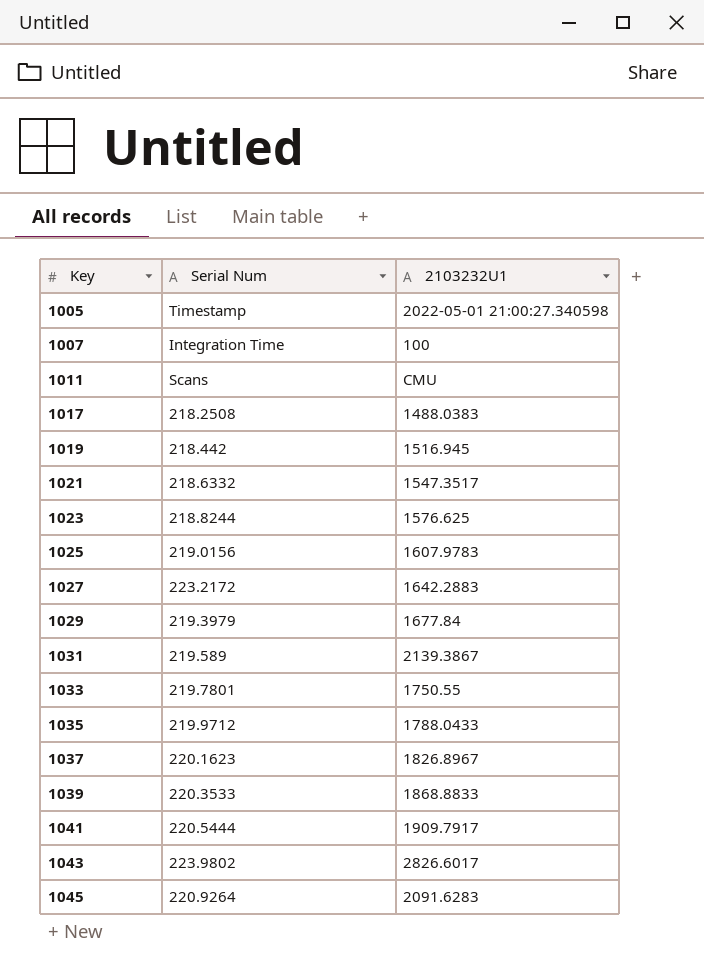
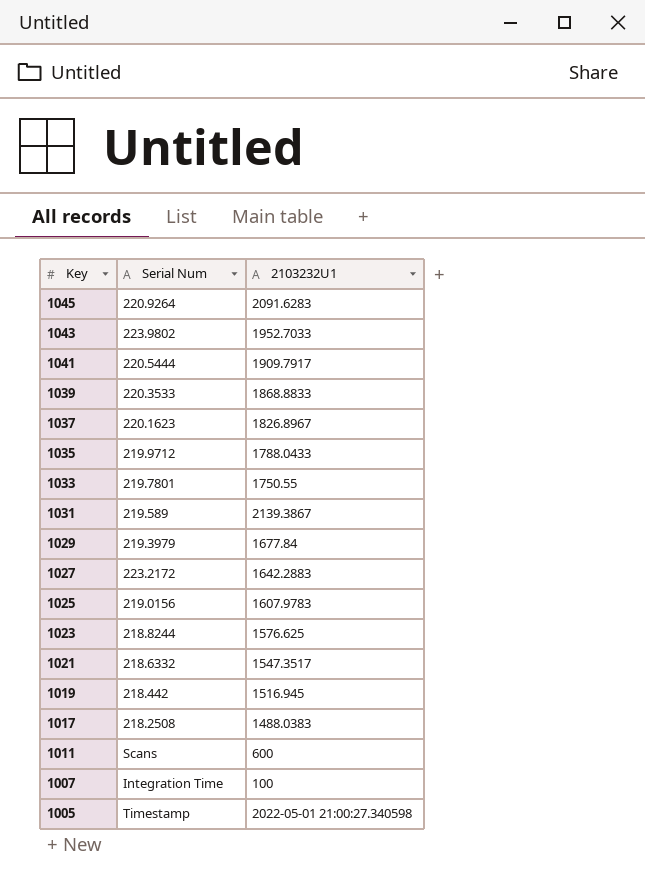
row order: Key ascending -> Key descending
1043 | 2103232U1: 2826.6017 -> 1952.7033
1011 | 2103232U1: CMU -> 600

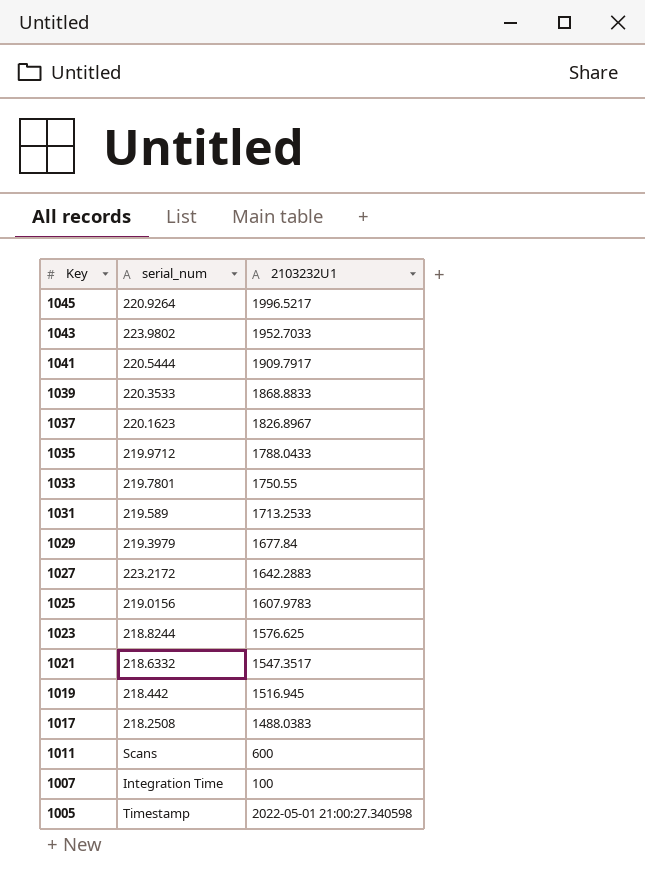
column name: Serial Num -> serial_num
1045 | 2103232U1: 2091.6283 -> 1996.5217
1031 | 2103232U1: 2139.3867 -> 1713.2533

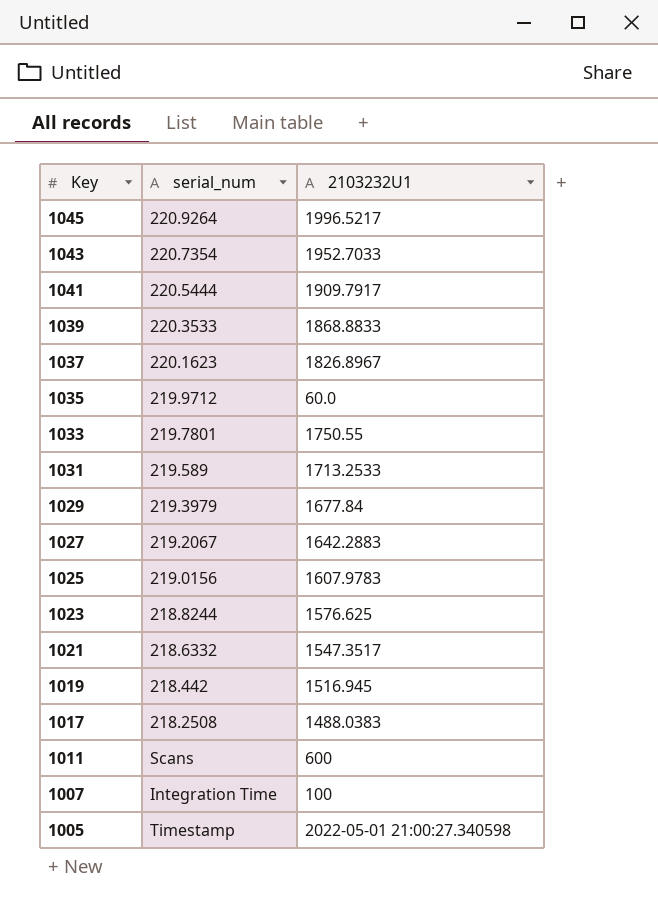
1043 | serial_num: 223.9802 -> 220.7354
1035 | 2103232U1: 1788.0433 -> 60.0
1027 | serial_num: 223.2172 -> 219.2067

